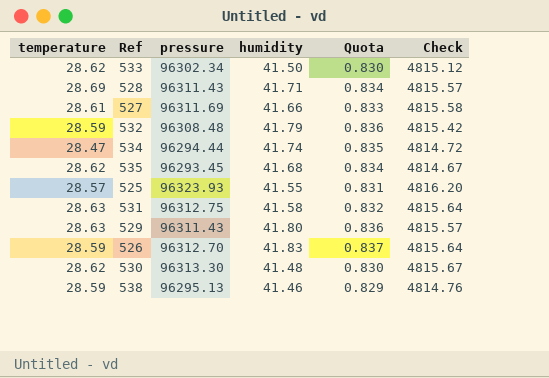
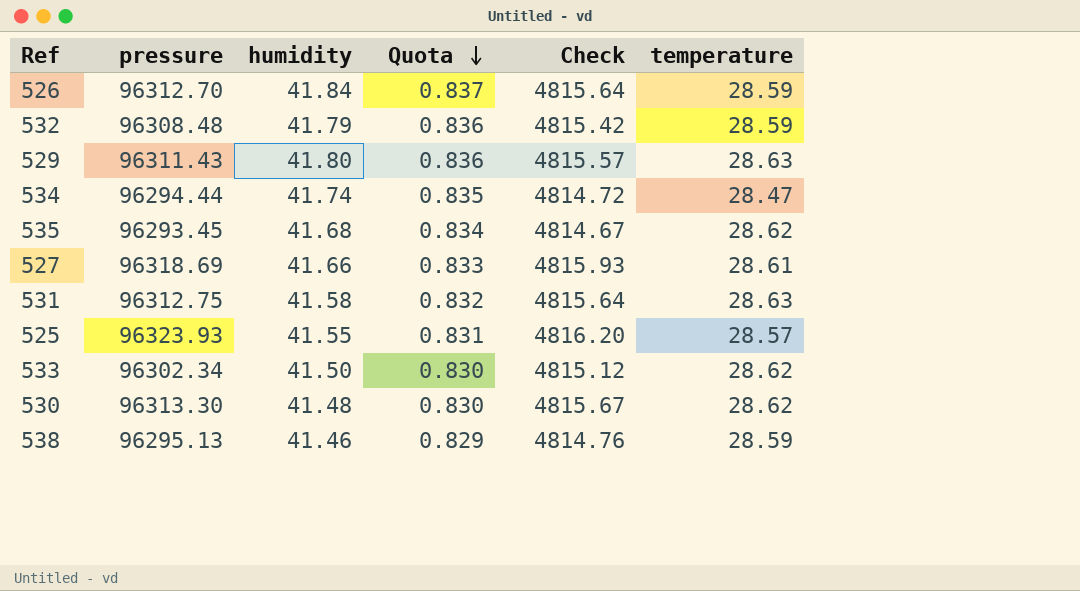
row order: none -> Quota descending
column temperature | position: 1 -> 6
row 528: 28.69 | 96311.43 | 41.71 | 0.834 | 4815.57 -> none
526 | humidity: 41.83 -> 41.84
527 | pressure: 96311.69 -> 96318.69
527 | Check: 4815.58 -> 4815.93

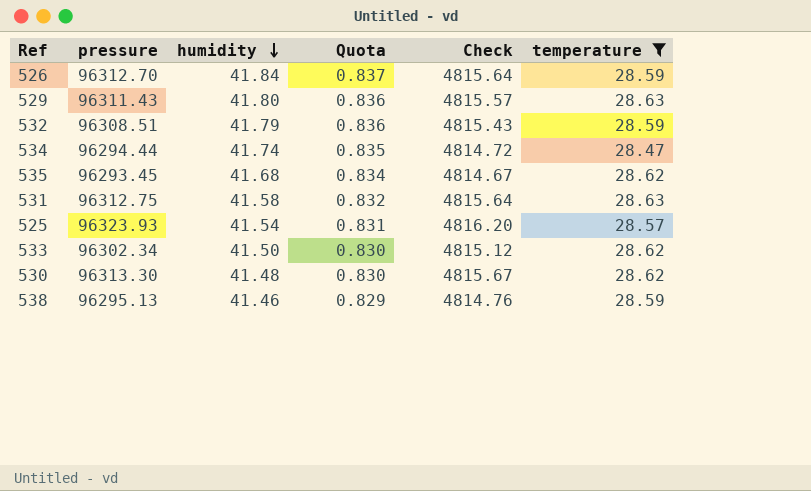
filter: none -> temperature != 28.61
row order: Quota descending -> humidity descending
532 | pressure: 96308.48 -> 96308.51
532 | Check: 4815.42 -> 4815.43
525 | humidity: 41.55 -> 41.54

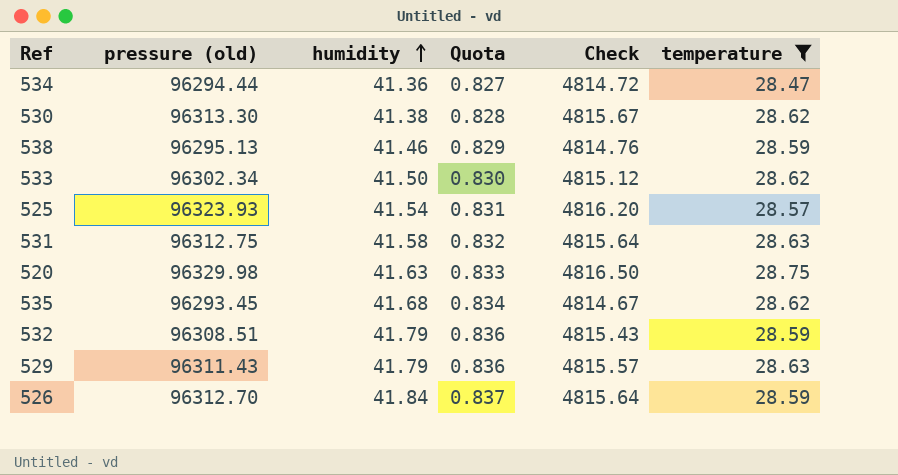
row order: humidity descending -> humidity ascending
column name: pressure -> pressure (old)
534 | humidity: 41.74 -> 41.36
534 | Quota: 0.835 -> 0.827
530 | humidity: 41.48 -> 41.38
530 | Quota: 0.830 -> 0.828
row 520: none -> 96329.98 | 41.63 | 0.833 | 4816.50 | 28.75
529 | humidity: 41.80 -> 41.79

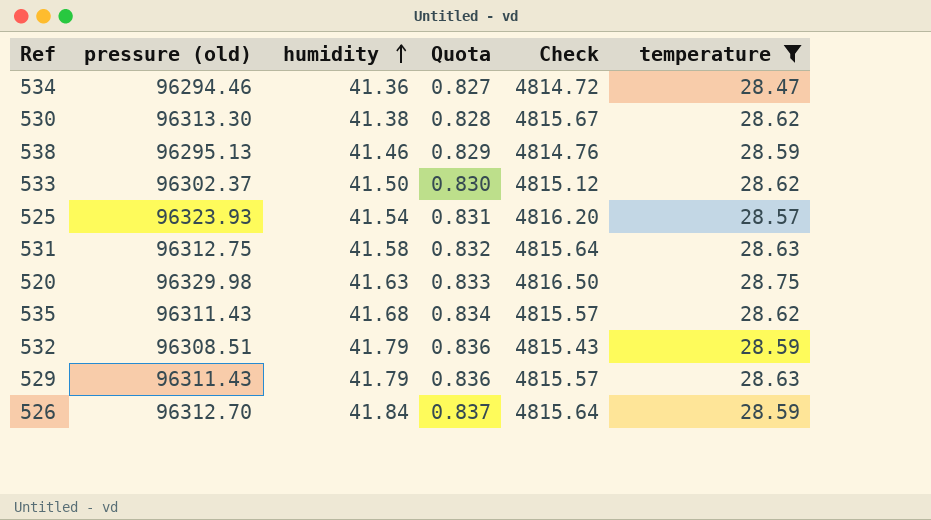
534 | pressure (old): 96294.44 -> 96294.46
533 | pressure (old): 96302.34 -> 96302.37
535 | pressure (old): 96293.45 -> 96311.43
535 | Check: 4814.67 -> 4815.57

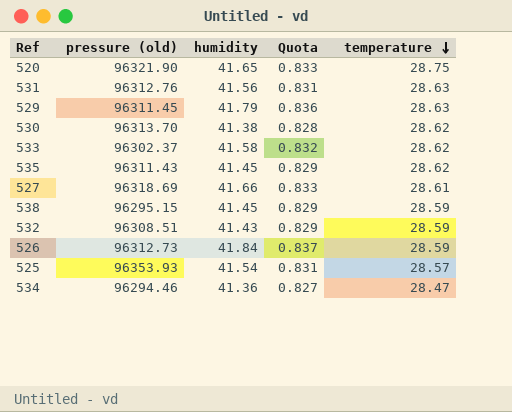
filter: temperature != 28.61 -> none
row order: humidity ascending -> temperature descending
column Check | formula: [pressure (old)] * 0.05 -> none
520 | pressure (old): 96329.98 -> 96321.90
520 | humidity: 41.63 -> 41.65
531 | pressure (old): 96312.75 -> 96312.76
531 | humidity: 41.58 -> 41.56
531 | Quota: 0.832 -> 0.831
529 | pressure (old): 96311.43 -> 96311.45
530 | pressure (old): 96313.30 -> 96313.70
533 | humidity: 41.50 -> 41.58
533 | Quota: 0.830 -> 0.832
535 | humidity: 41.68 -> 41.45
535 | Quota: 0.834 -> 0.829
538 | pressure (old): 96295.13 -> 96295.15
538 | humidity: 41.46 -> 41.45
532 | humidity: 41.79 -> 41.43
532 | Quota: 0.836 -> 0.829
526 | pressure (old): 96312.70 -> 96312.73
525 | pressure (old): 96323.93 -> 96353.93

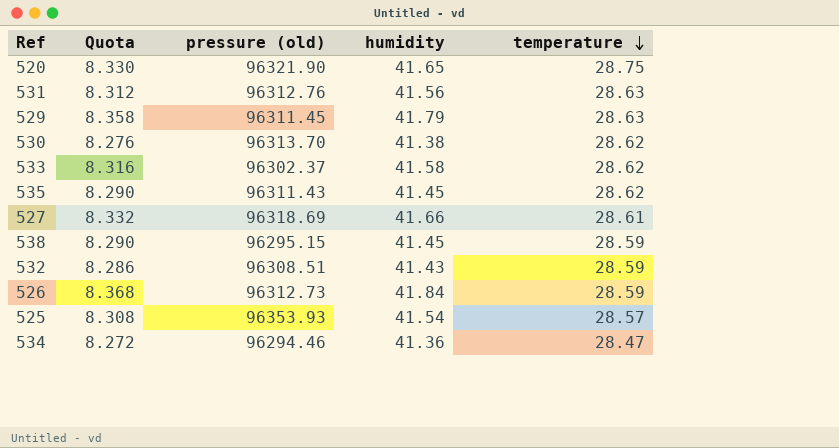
column Quota | formula: [humidity] * 0.02 -> [humidity] * 0.2
column Quota | position: 4 -> 2

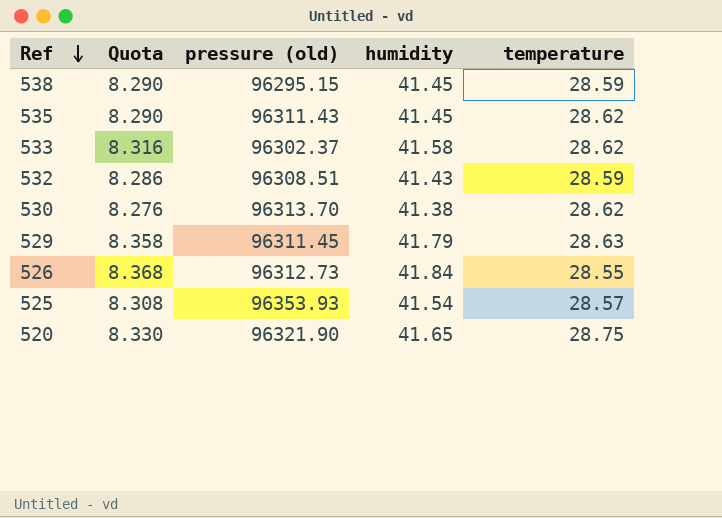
row order: temperature descending -> Ref descending
row 531: 8.312 | 96312.76 | 41.56 | 28.63 -> none
row 527: 8.332 | 96318.69 | 41.66 | 28.61 -> none
row 534: 8.272 | 96294.46 | 41.36 | 28.47 -> none
526 | temperature: 28.59 -> 28.55

